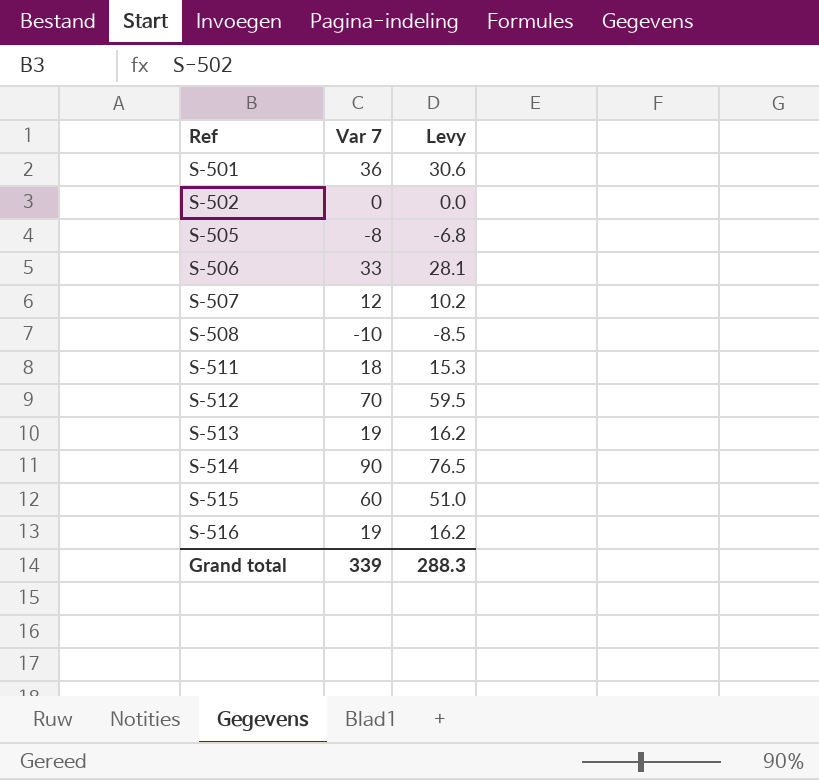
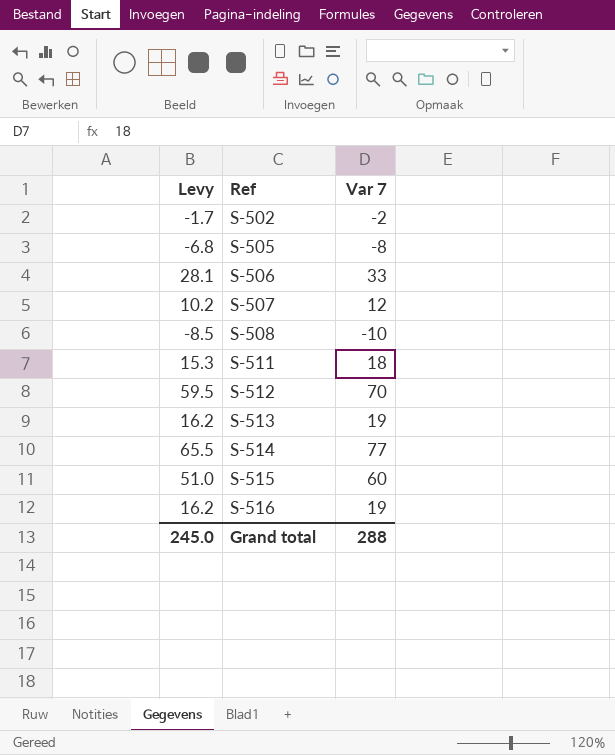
column Levy | position: 3 -> 1
row S-501: 36 | 30.6 -> none
S-502 | Levy: 0.0 -> -1.7
S-502 | Var 7: 0 -> -2
S-514 | Levy: 76.5 -> 65.5
S-514 | Var 7: 90 -> 77
Grand total | Levy: 288.3 -> 245.0
Grand total | Var 7: 339 -> 288

